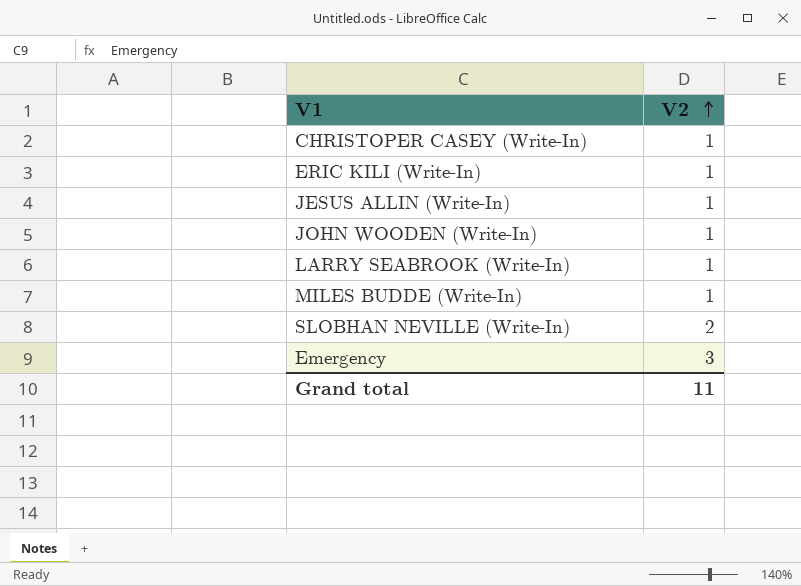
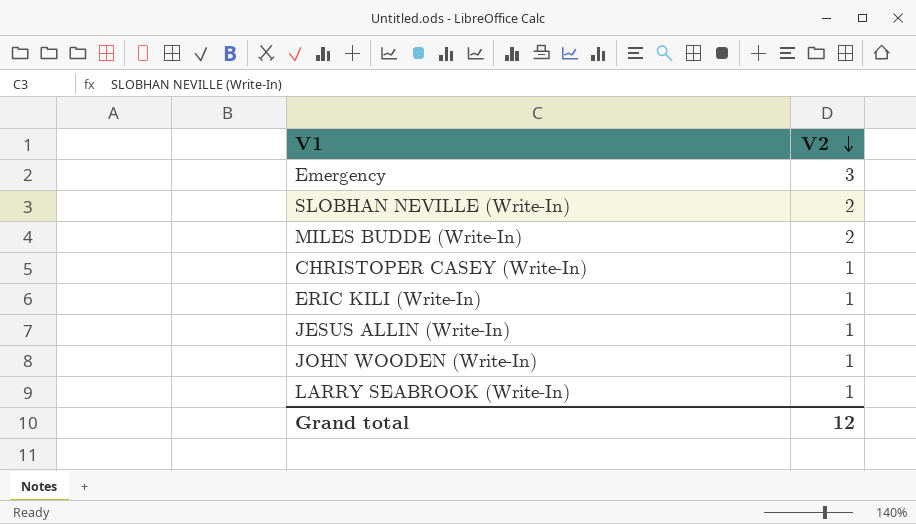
row order: V2 ascending -> V2 descending
MILES BUDDE (Write-In) | V2: 1 -> 2
Grand total | V2: 11 -> 12

